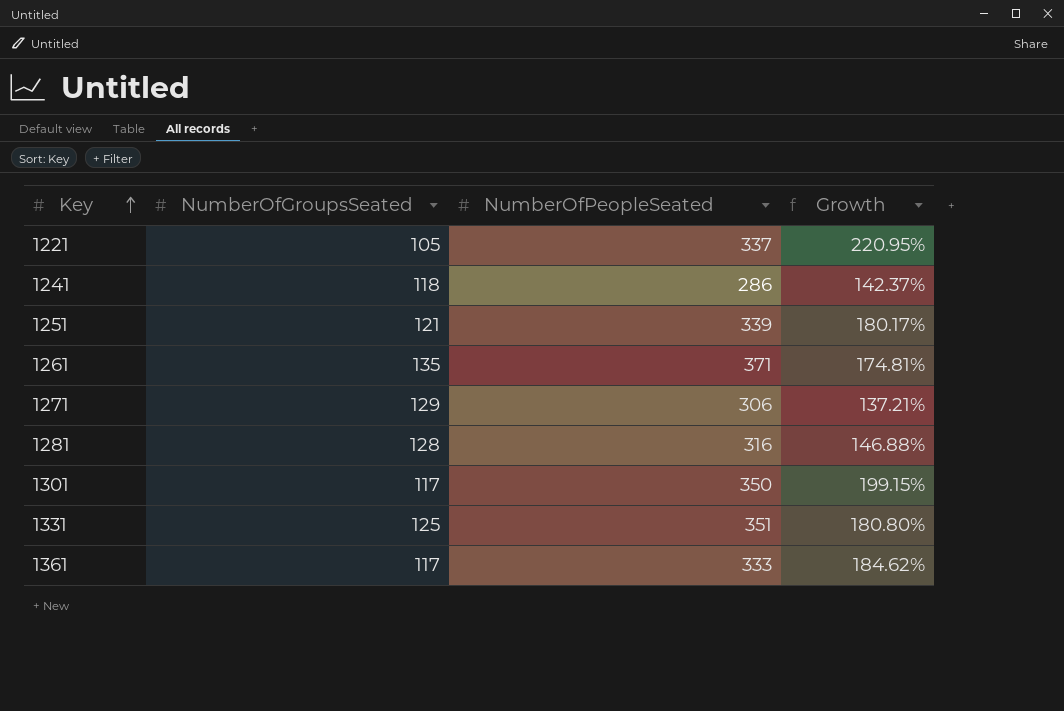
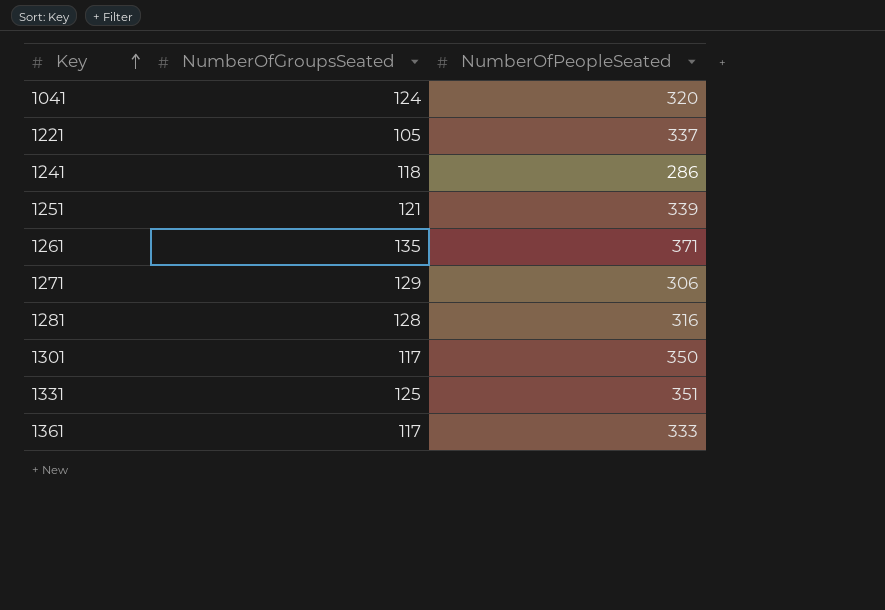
column Growth | formula: ([NumberOfPeopleSeated] - [NumberOfGroupsSeated]) / [NumberOfGroupsSeated] -> none
row 1041: none -> 124 | 320

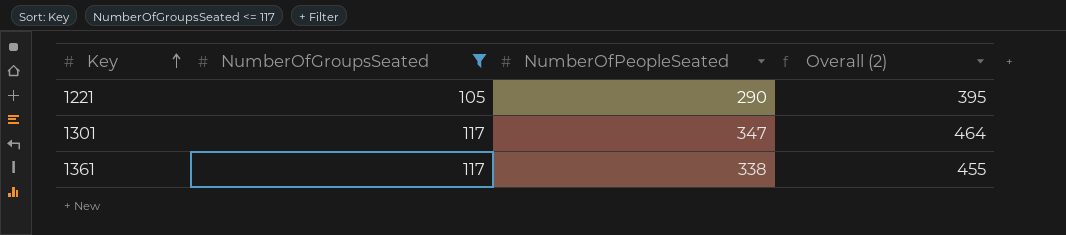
filter: none -> NumberOfGroupsSeated <= 117
column Overall (2) | formula: none -> [NumberOfGroupsSeated] + [NumberOfPeopleSeated]
1221 | NumberOfPeopleSeated: 337 -> 290
1301 | NumberOfPeopleSeated: 350 -> 347
1361 | NumberOfPeopleSeated: 333 -> 338

